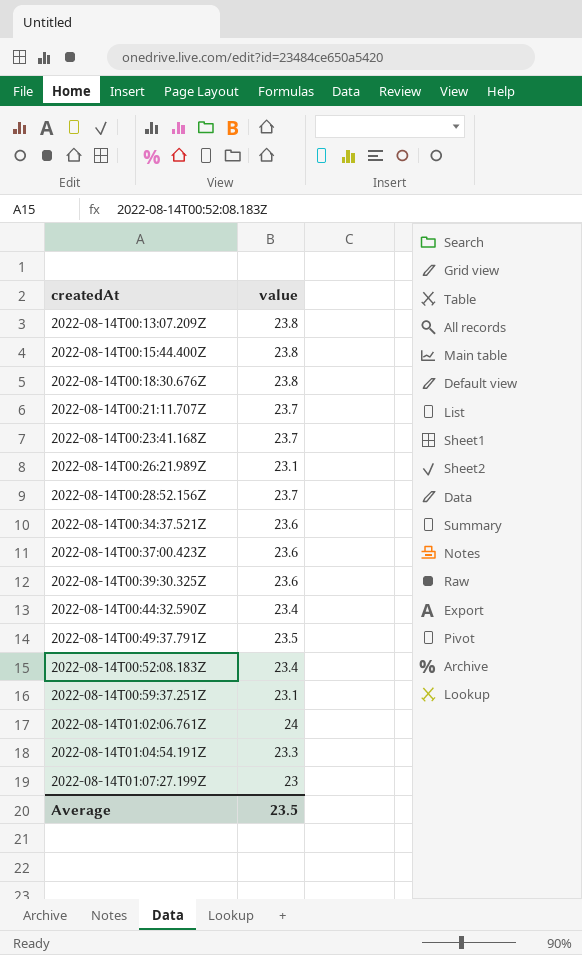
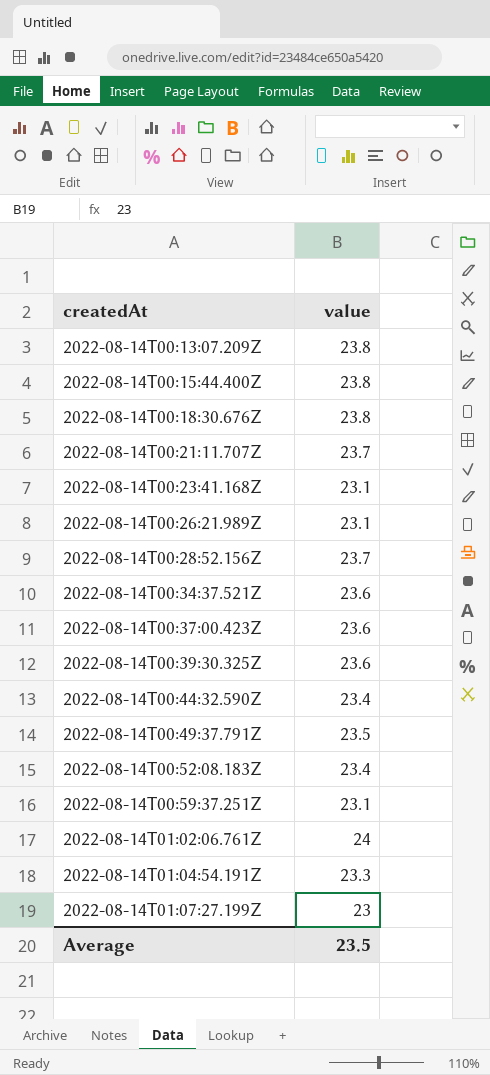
2022-08-14T00:23:41.168Z | value: 23.7 -> 23.1

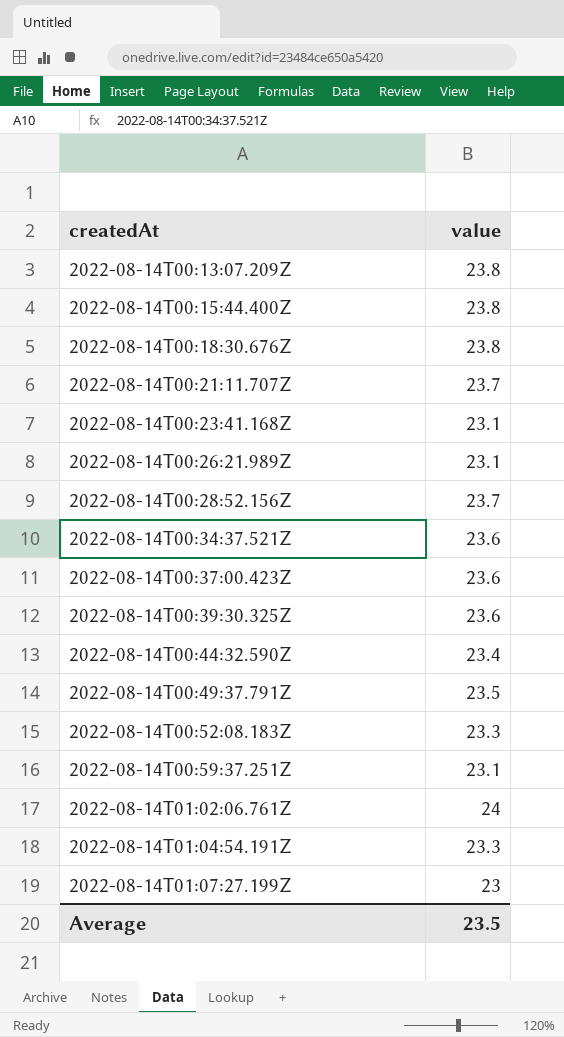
2022-08-14T00:52:08.183Z | value: 23.4 -> 23.3

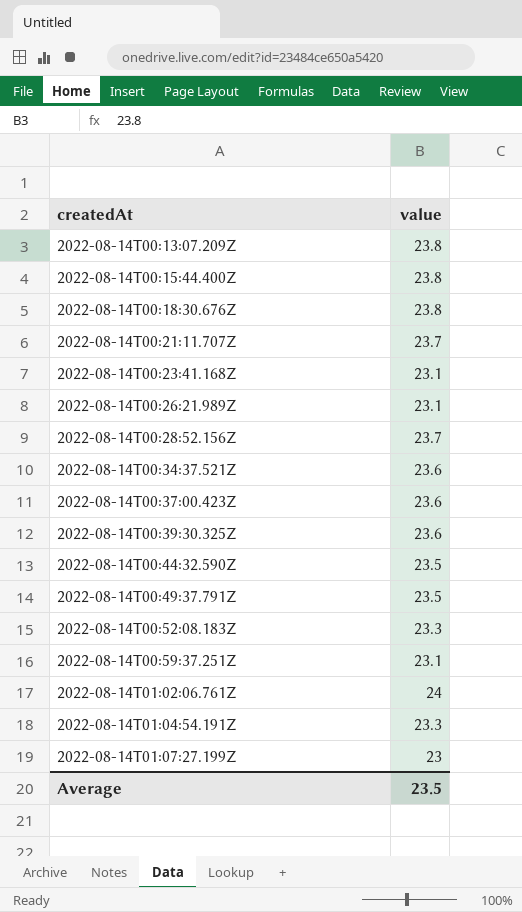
2022-08-14T00:44:32.590Z | value: 23.4 -> 23.5

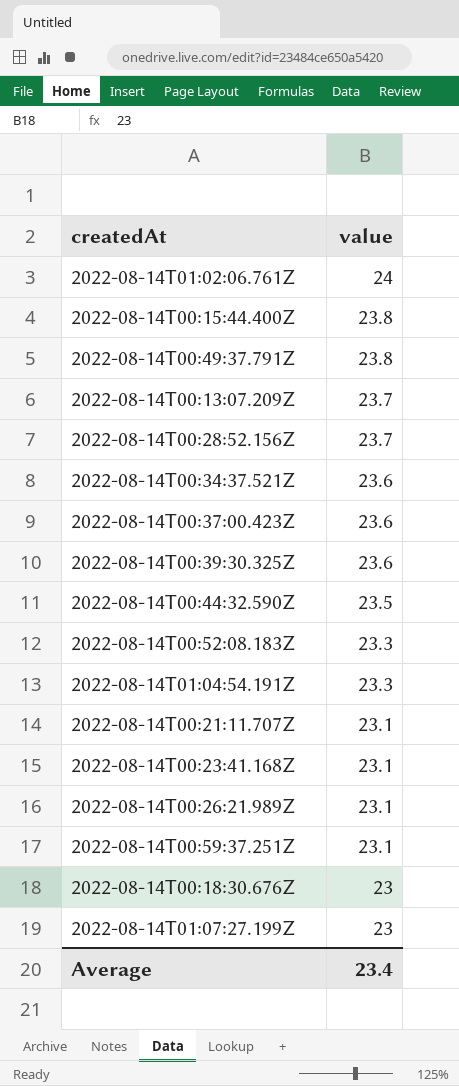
row order: createdAt ascending -> value descending
2022-08-14T00:49:37.791Z | value: 23.5 -> 23.8
2022-08-14T00:13:07.209Z | value: 23.8 -> 23.7
2022-08-14T00:21:11.707Z | value: 23.7 -> 23.1
2022-08-14T00:18:30.676Z | value: 23.8 -> 23
Average | value: 23.5 -> 23.4

